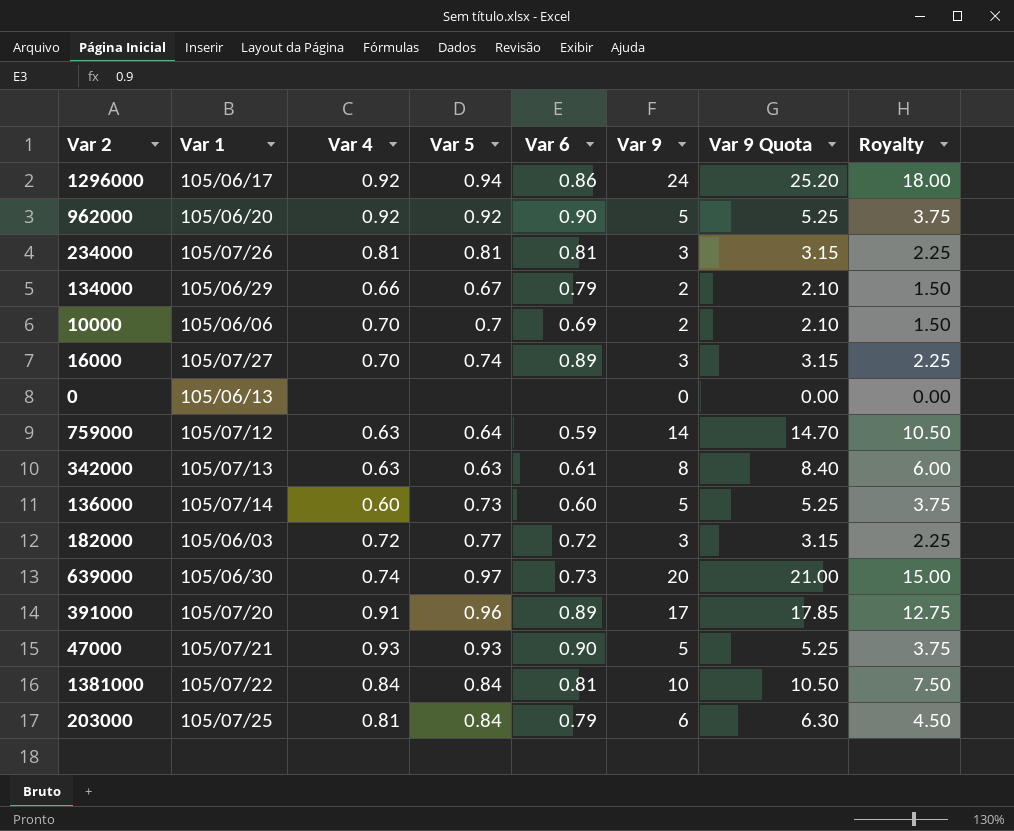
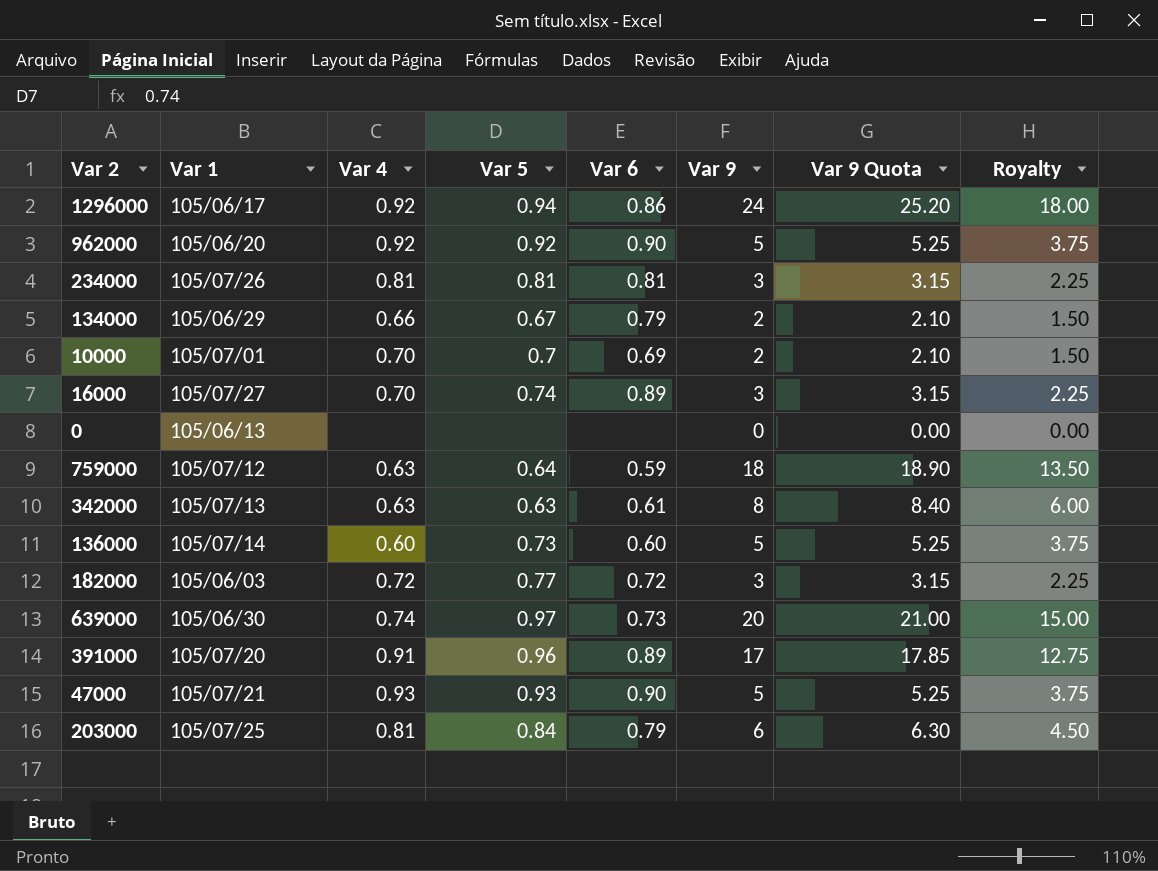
row 1381000: 105/07/22 | 0.84 | 0.84 | 0.81 | 10 | 10.50 | 7.50 -> none
10000 | Var 1: 105/06/06 -> 105/07/01
759000 | Var 9: 14 -> 18
759000 | Var 9 Quota: 14.70 -> 18.90
759000 | Royalty: 10.50 -> 13.50

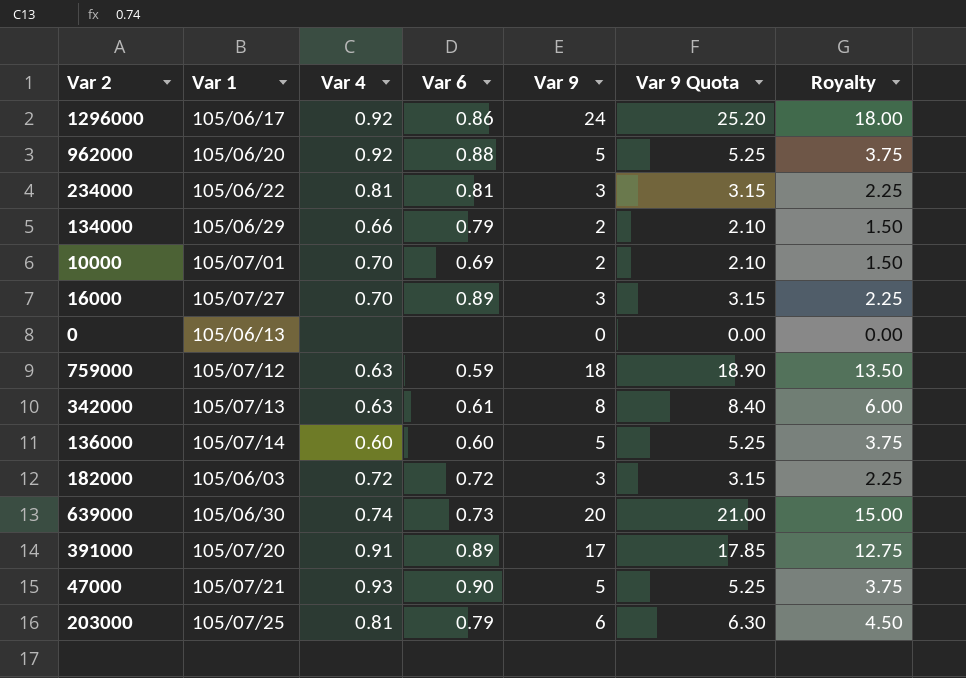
column Var 5 | position: 4 -> none
962000 | Var 6: 0.90 -> 0.88
234000 | Var 1: 105/07/26 -> 105/06/22

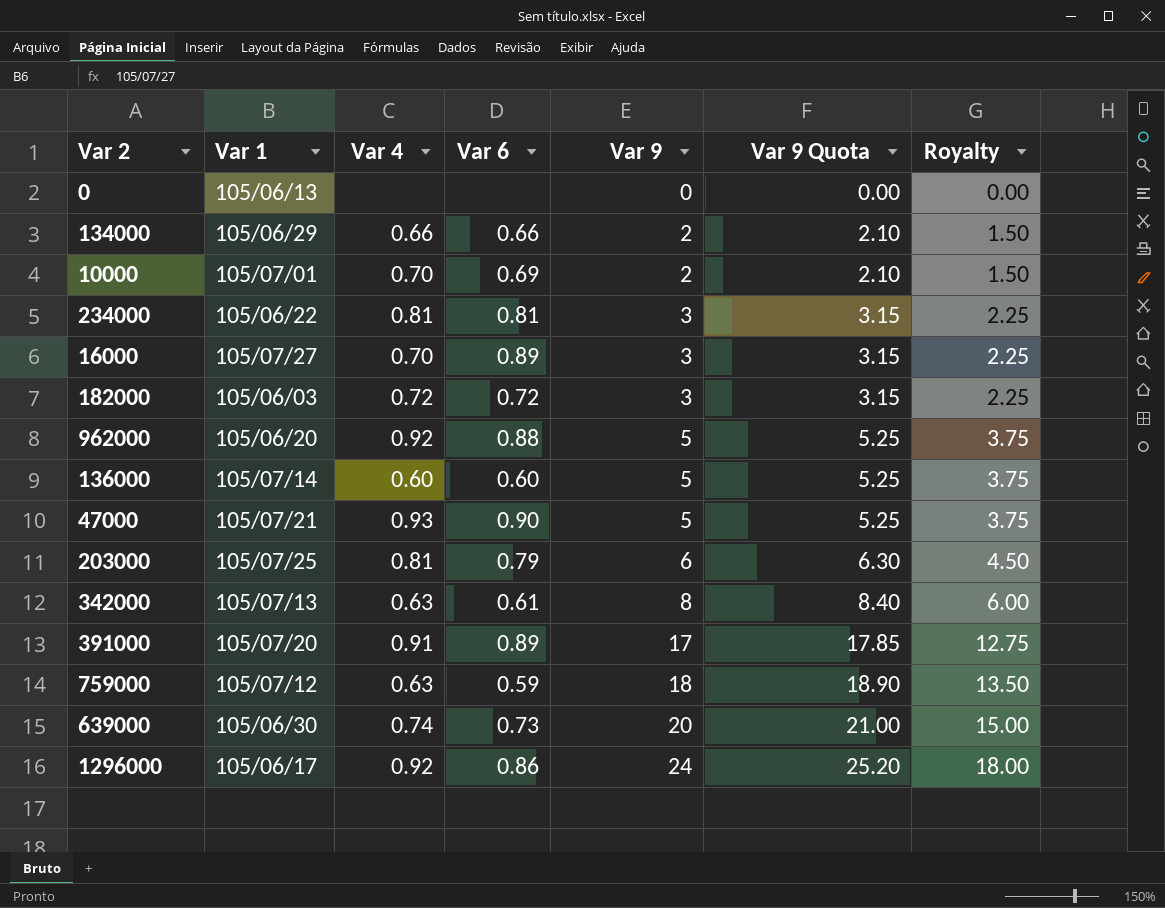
row order: none -> Var 9 ascending
134000 | Var 6: 0.79 -> 0.66

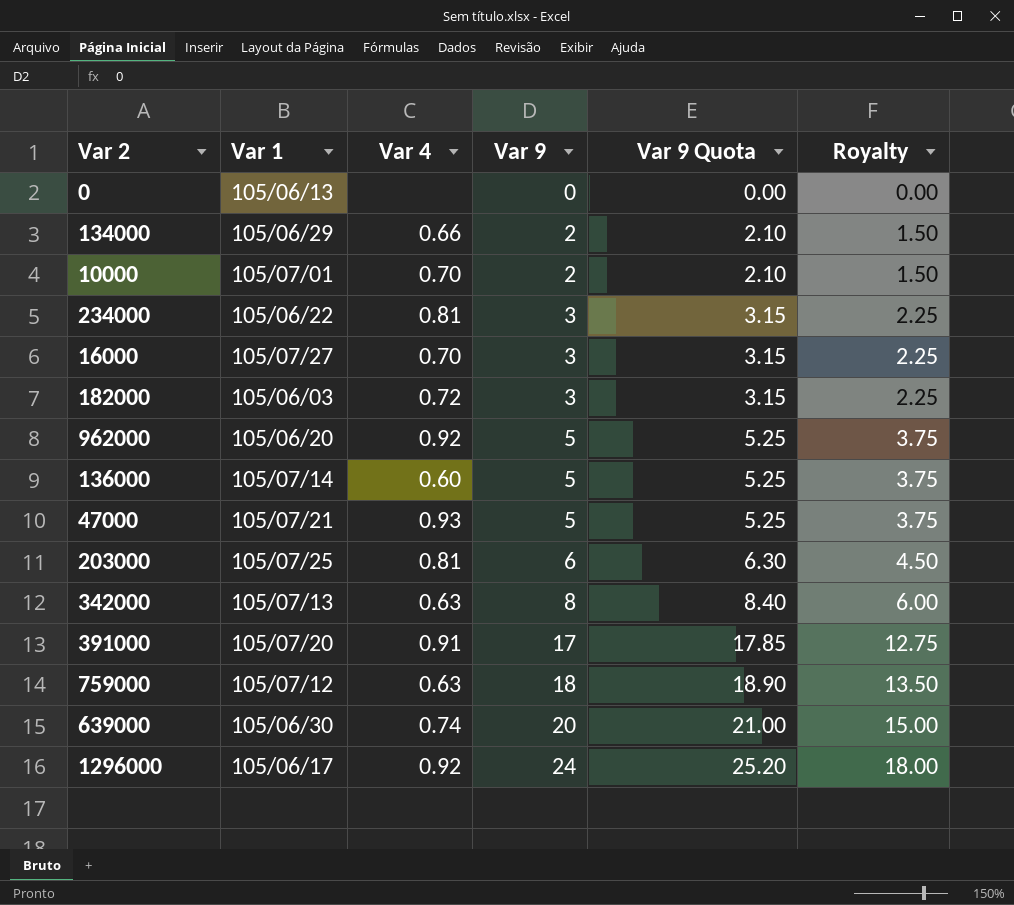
column Var 6 | position: 4 -> none

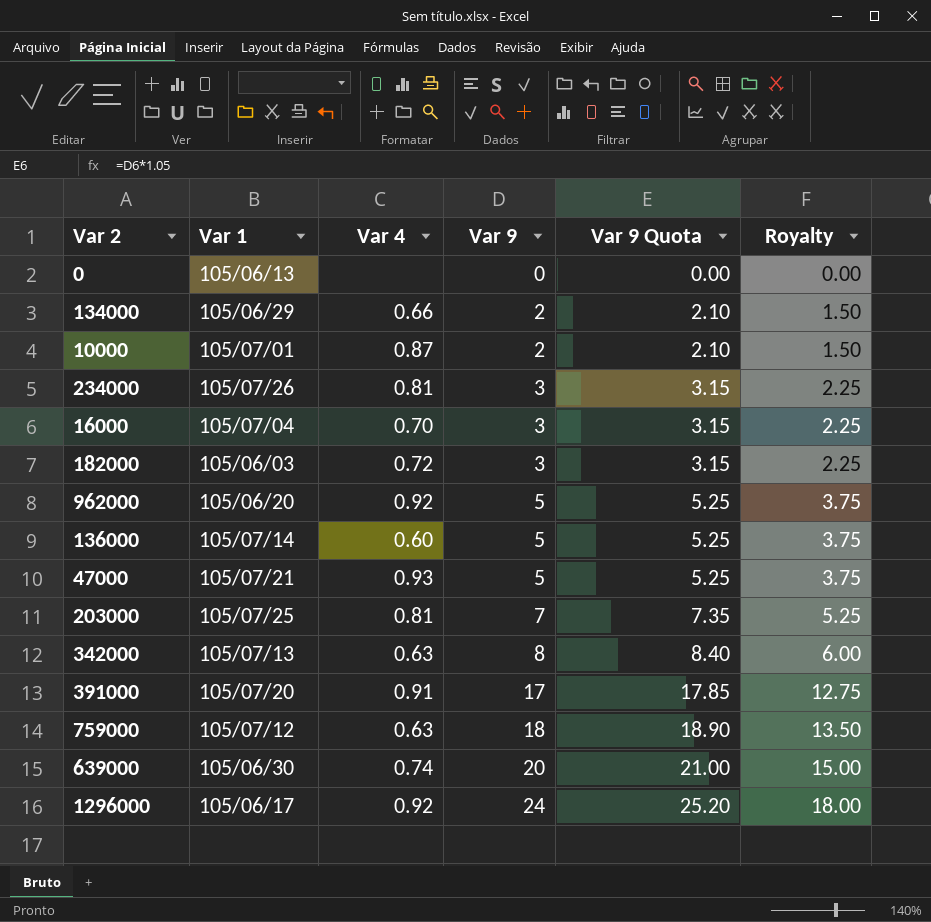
10000 | Var 4: 0.70 -> 0.87
234000 | Var 1: 105/06/22 -> 105/07/26
16000 | Var 1: 105/07/27 -> 105/07/04
203000 | Var 9: 6 -> 7
203000 | Var 9 Quota: 6.30 -> 7.35
203000 | Royalty: 4.50 -> 5.25

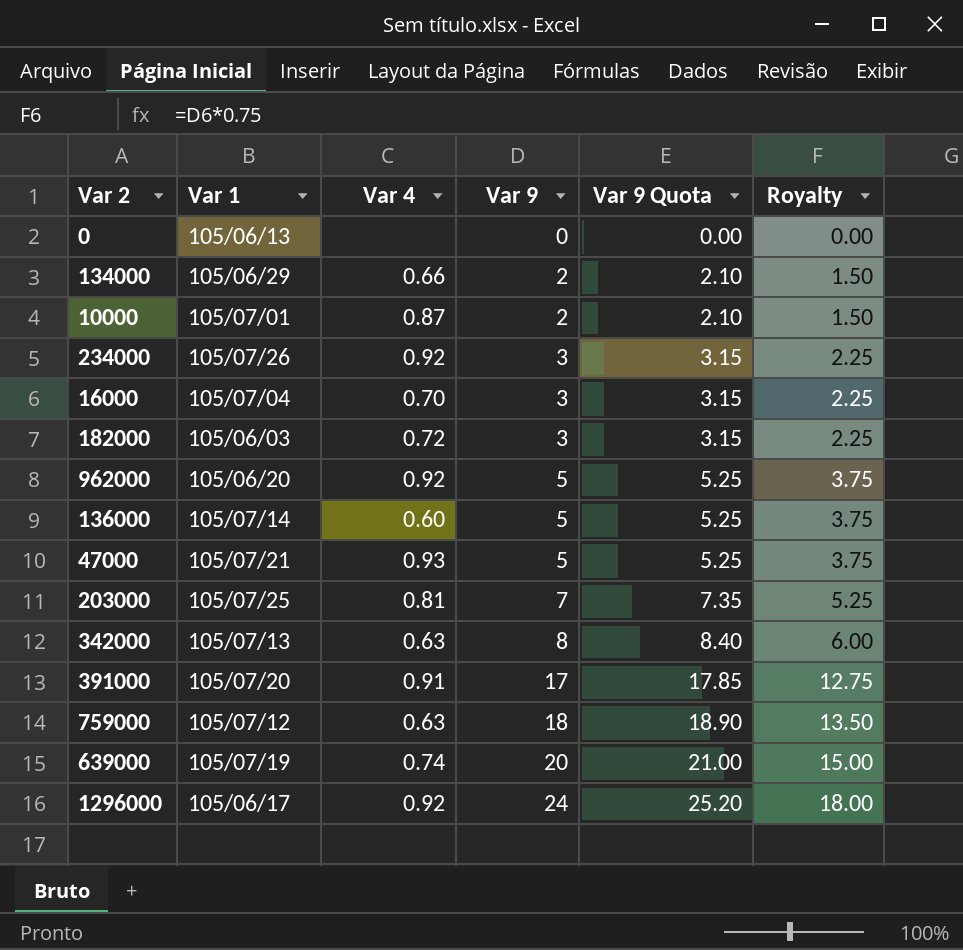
234000 | Var 4: 0.81 -> 0.92
639000 | Var 1: 105/06/30 -> 105/07/19

